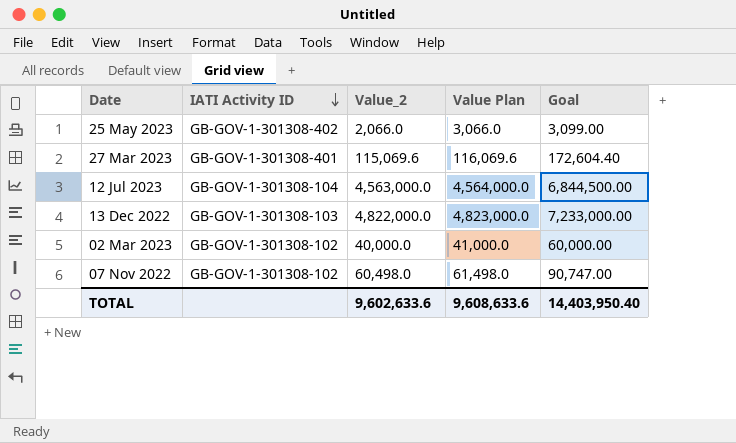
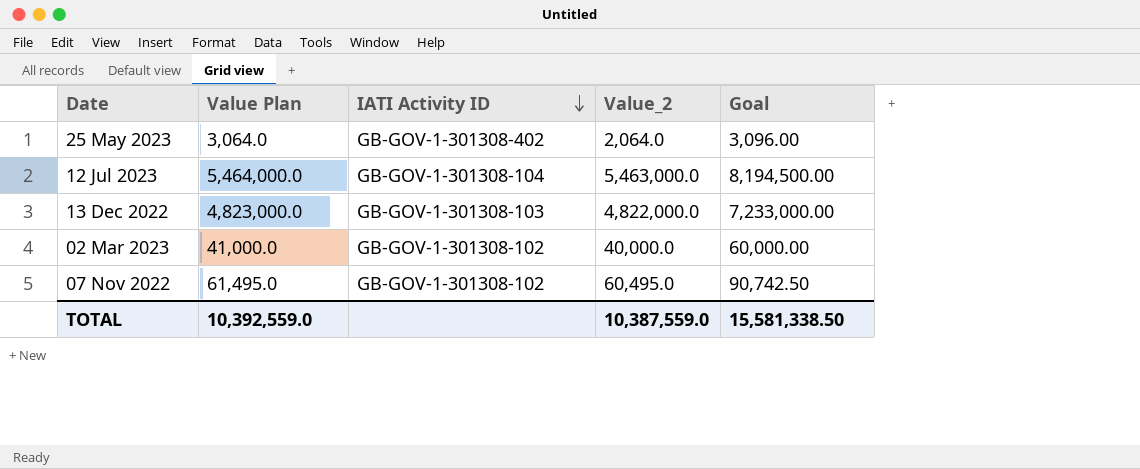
column Value Plan | position: 4 -> 2
row 27 Mar 2023: GB-GOV-1-301308-401 | 115,069.6 | 116,069.6 | 172,604.40 -> none
25 May 2023 | Value Plan: 3,066.0 -> 3,064.0
25 May 2023 | Value_2: 2,066.0 -> 2,064.0
25 May 2023 | Goal: 3,099.00 -> 3,096.00
12 Jul 2023 | Value Plan: 4,564,000.0 -> 5,464,000.0
12 Jul 2023 | Value_2: 4,563,000.0 -> 5,463,000.0
12 Jul 2023 | Goal: 6,844,500.00 -> 8,194,500.00
07 Nov 2022 | Value Plan: 61,498.0 -> 61,495.0
07 Nov 2022 | Value_2: 60,498.0 -> 60,495.0
07 Nov 2022 | Goal: 90,747.00 -> 90,742.50
TOTAL | Value Plan: 9,608,633.6 -> 10,392,559.0
TOTAL | Value_2: 9,602,633.6 -> 10,387,559.0
TOTAL | Goal: 14,403,950.40 -> 15,581,338.50

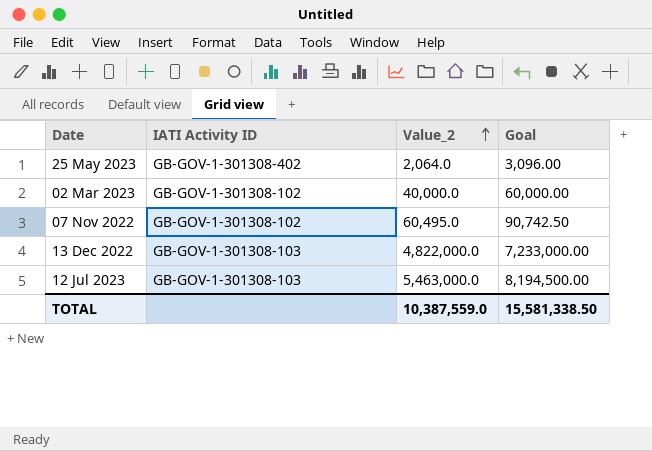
row order: IATI Activity ID descending -> Value_2 ascending
column Value Plan | formula: [Value_2] + 1000 -> none
12 Jul 2023 | IATI Activity ID: GB-GOV-1-301308-104 -> GB-GOV-1-301308-103

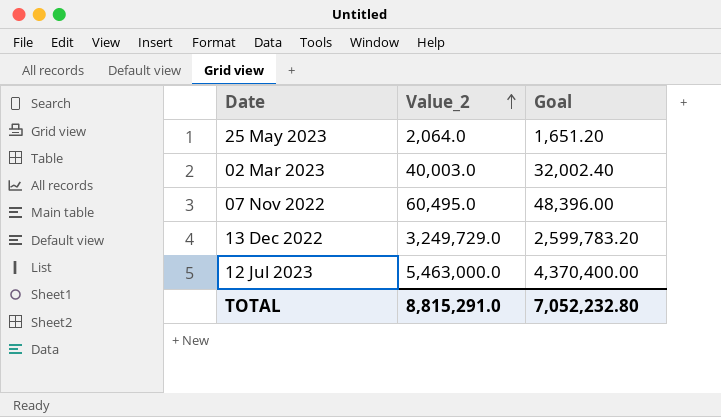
column IATI Activity ID | position: 2 -> none
column Goal | formula: [Value_2] * 1.5 -> [Value_2] * 0.8
02 Mar 2023 | Value_2: 40,000.0 -> 40,003.0
13 Dec 2022 | Value_2: 4,822,000.0 -> 3,249,729.0
TOTAL | Value_2: 10,387,559.0 -> 8,815,291.0
TOTAL | Goal: 15,581,338.50 -> 7,052,232.80

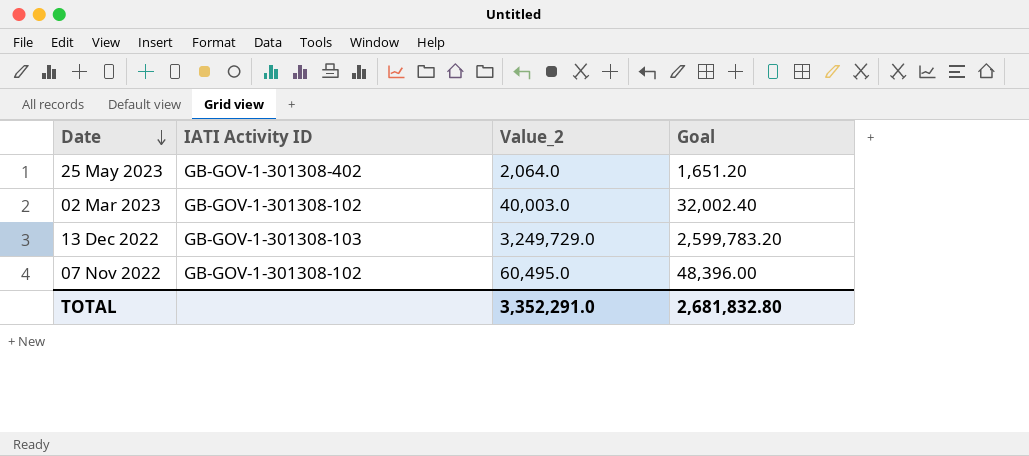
row order: Value_2 ascending -> Date descending
column IATI Activity ID | position: none -> 2
row 12 Jul 2023: 5,463,000.0 | 4,370,400.00 -> none
TOTAL | Value_2: 8,815,291.0 -> 3,352,291.0
TOTAL | Goal: 7,052,232.80 -> 2,681,832.80

